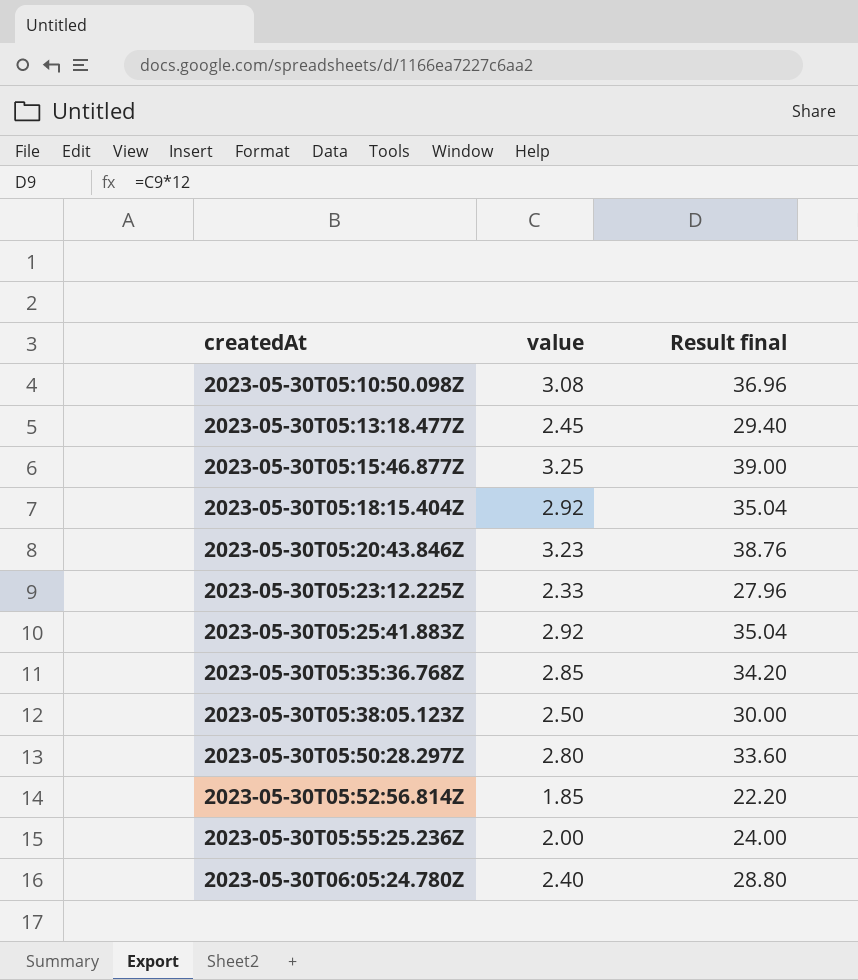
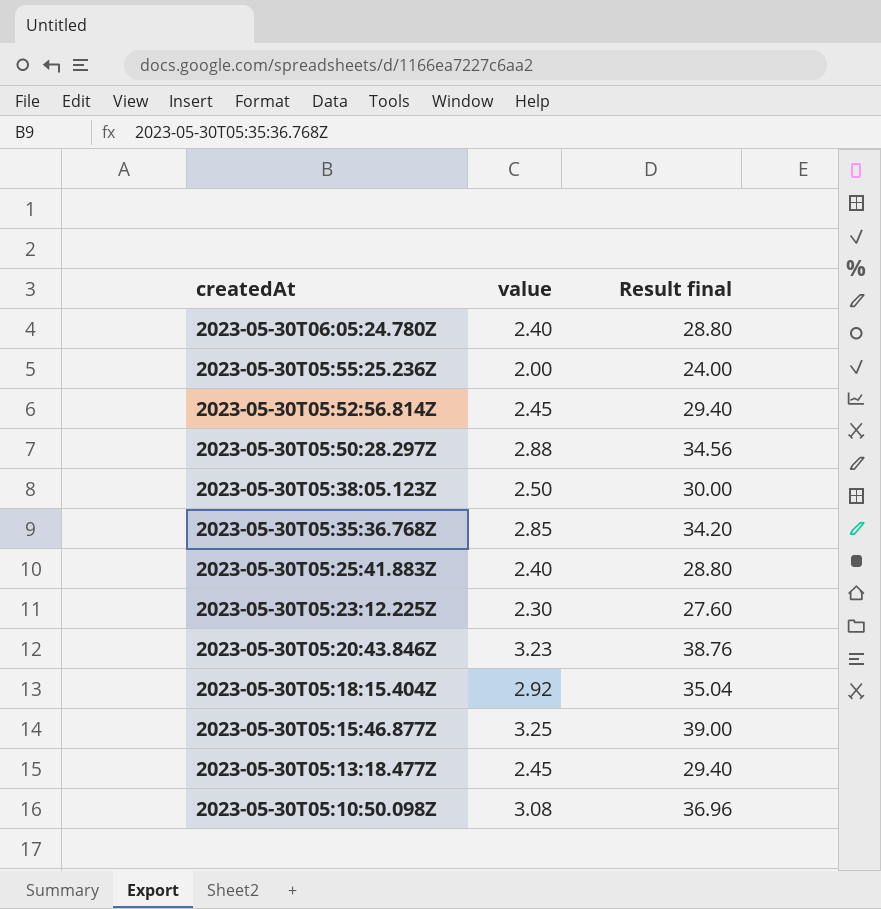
row order: createdAt ascending -> createdAt descending
2023-05-30T05:52:56.814Z | value: 1.85 -> 2.45
2023-05-30T05:52:56.814Z | Result final: 22.20 -> 29.40
2023-05-30T05:50:28.297Z | value: 2.80 -> 2.88
2023-05-30T05:50:28.297Z | Result final: 33.60 -> 34.56
2023-05-30T05:25:41.883Z | value: 2.92 -> 2.40
2023-05-30T05:25:41.883Z | Result final: 35.04 -> 28.80
2023-05-30T05:23:12.225Z | value: 2.33 -> 2.30
2023-05-30T05:23:12.225Z | Result final: 27.96 -> 27.60

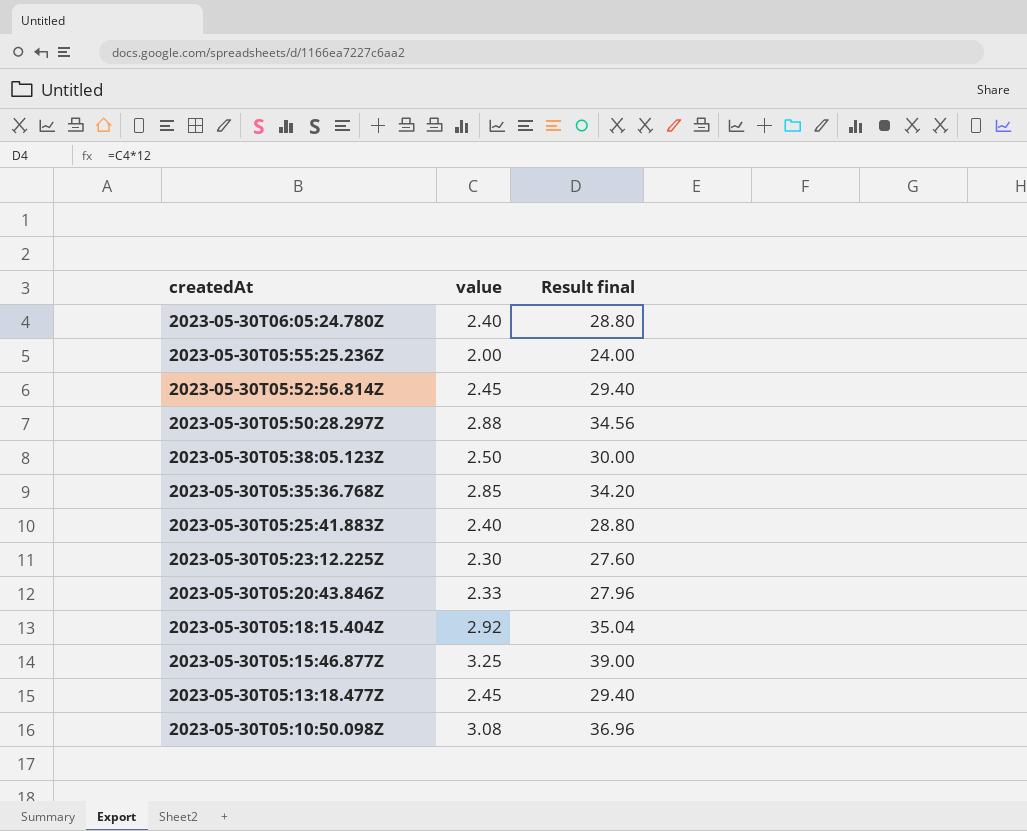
2023-05-30T05:20:43.846Z | value: 3.23 -> 2.33
2023-05-30T05:20:43.846Z | Result final: 38.76 -> 27.96

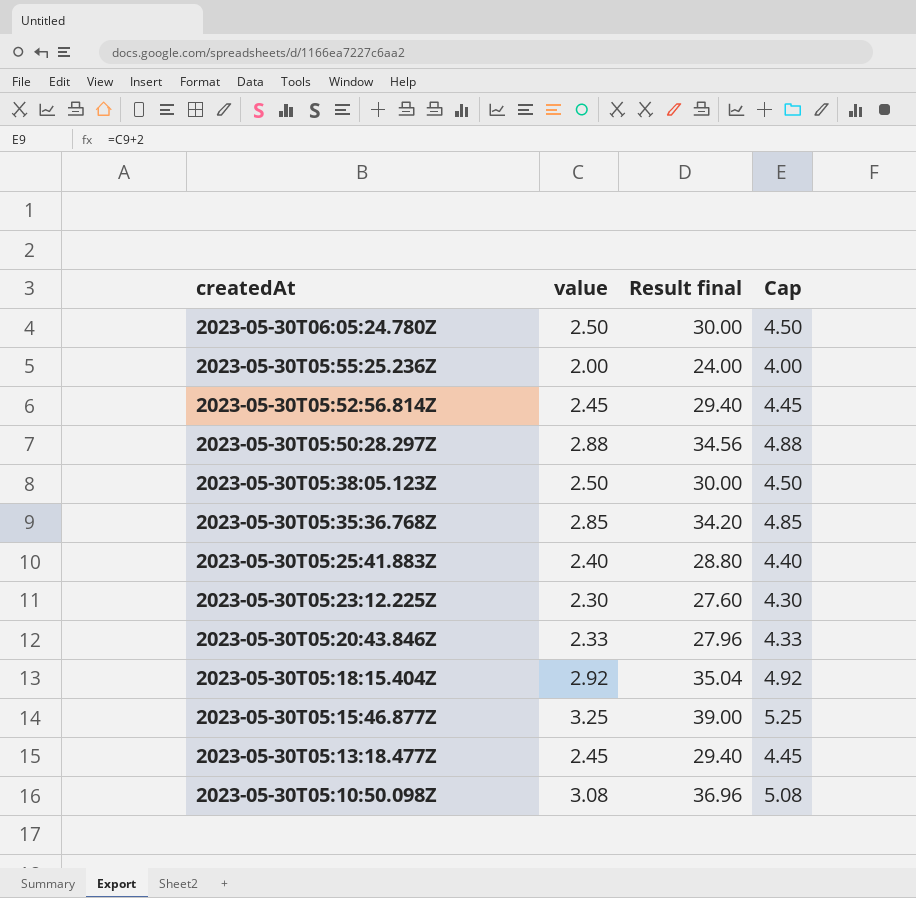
column Cap | formula: none -> [value] + 2
2023-05-30T06:05:24.780Z | value: 2.40 -> 2.50
2023-05-30T06:05:24.780Z | Result final: 28.80 -> 30.00

